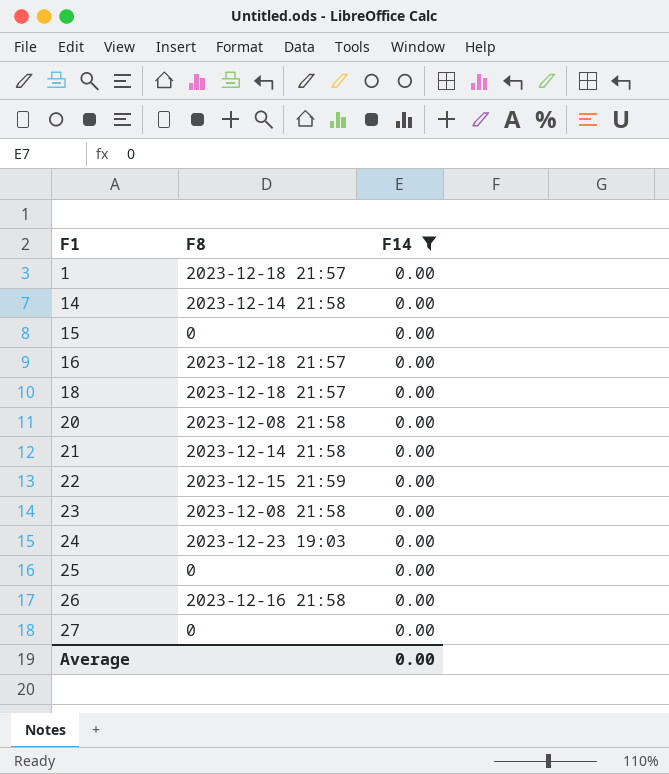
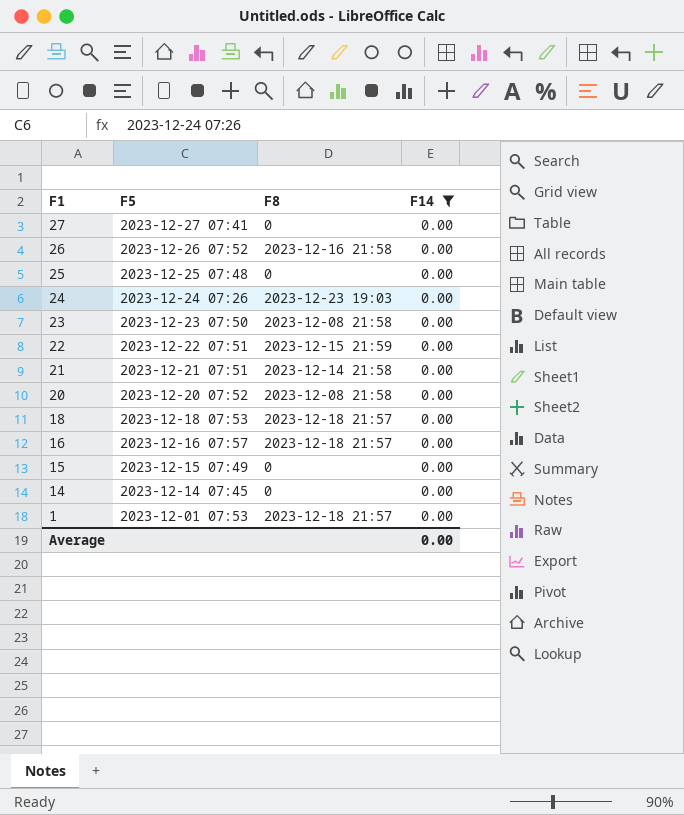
row order: F1 ascending -> F1 descending
column F5 | position: none -> 2
14 | F8: 2023-12-14 21:58 -> 0

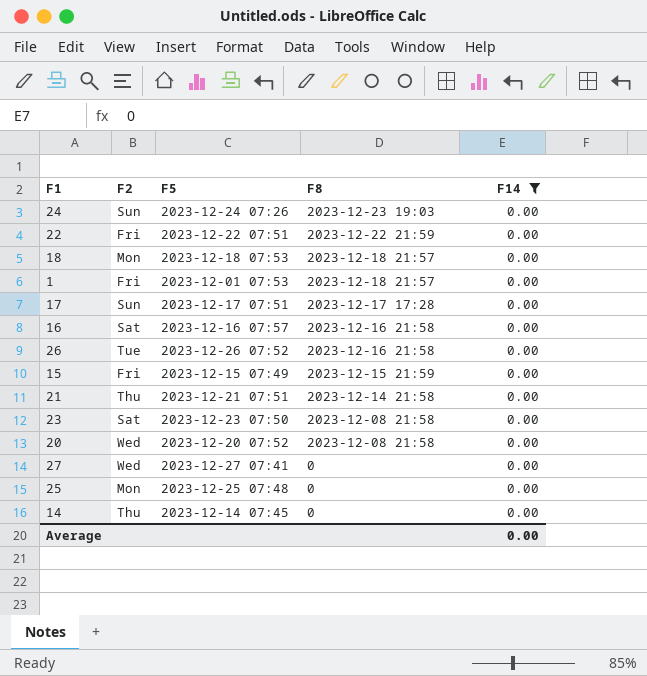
row order: F1 descending -> F8 descending
column F2 | position: none -> 2
22 | F8: 2023-12-15 21:59 -> 2023-12-22 21:59
row 17: none -> Sun | 2023-12-17 07:51 | 2023-12-17 17:28 | 0.00
16 | F8: 2023-12-18 21:57 -> 2023-12-16 21:58
15 | F8: 0 -> 2023-12-15 21:59

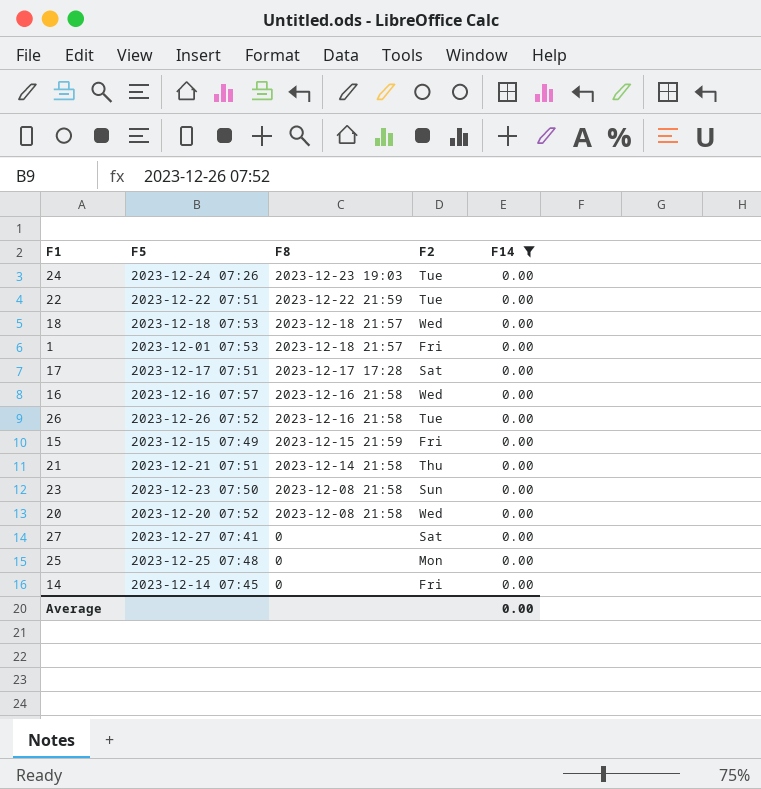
column F2 | position: 2 -> 4
24 | F2: Sun -> Tue
22 | F2: Fri -> Tue
18 | F2: Mon -> Wed
17 | F2: Sun -> Sat
16 | F2: Sat -> Wed
23 | F2: Sat -> Sun
27 | F2: Wed -> Sat
14 | F2: Thu -> Fri

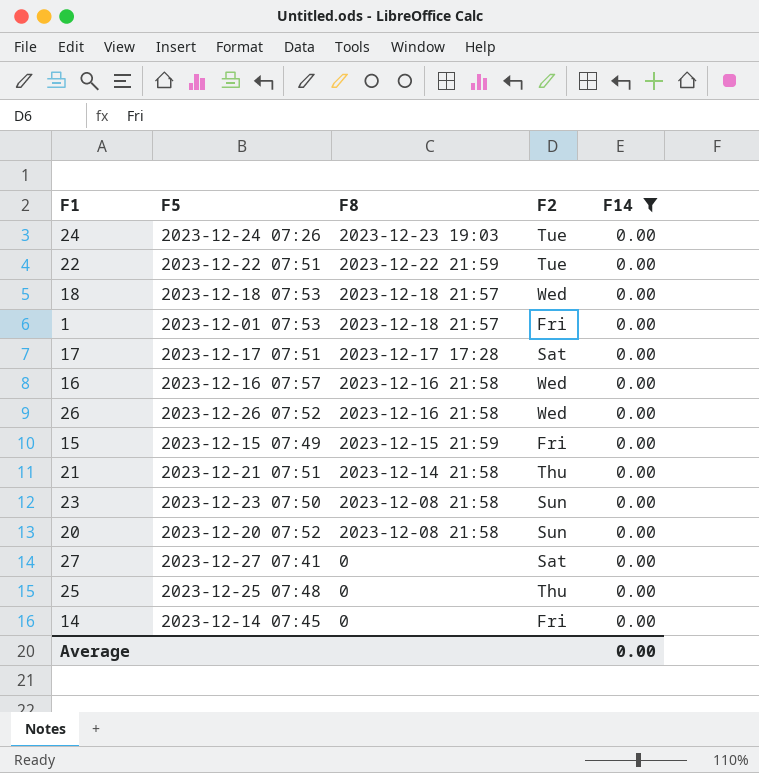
26 | F2: Tue -> Wed
20 | F2: Wed -> Sun
25 | F2: Mon -> Thu

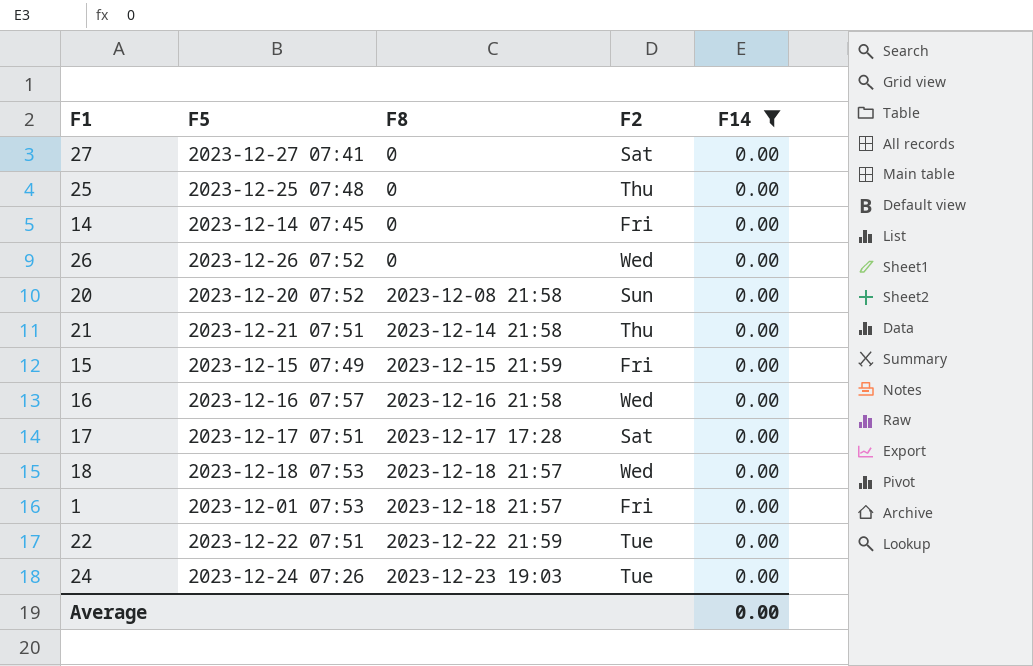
row order: F8 descending -> F8 ascending
row 23: 2023-12-23 07:50 | 2023-12-08 21:58 | Sun | 0.00 -> none
26 | F8: 2023-12-16 21:58 -> 0

